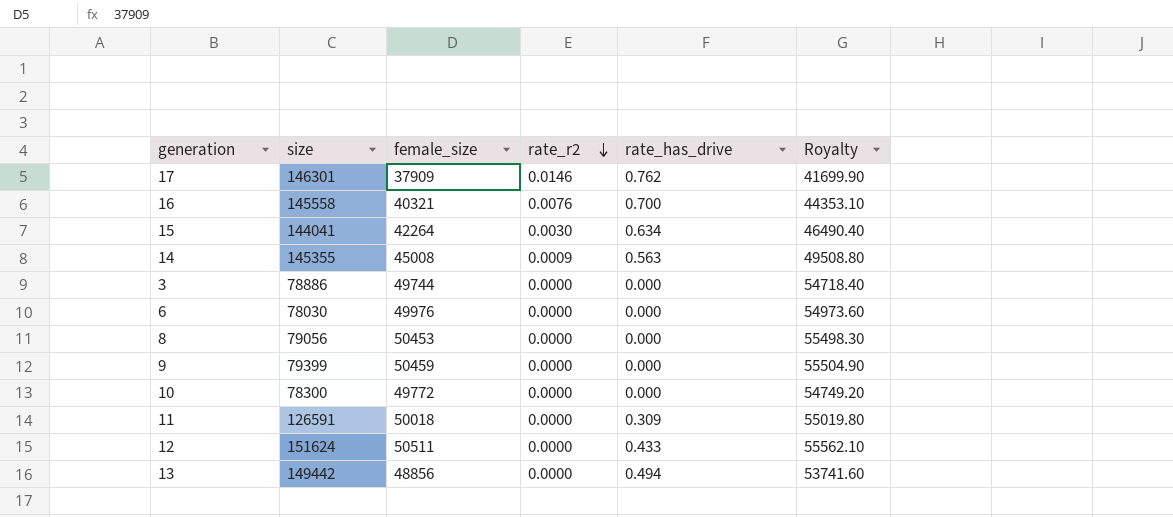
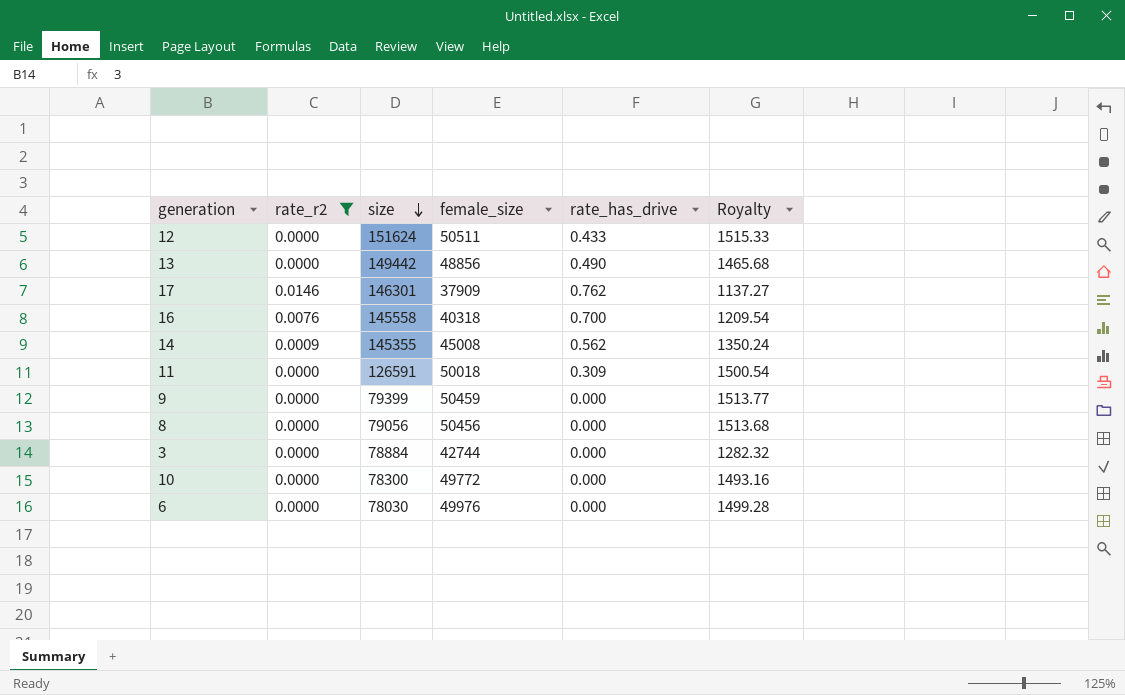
filter: none -> rate_r2 != 0.0030
row order: rate_r2 descending -> size descending
column rate_r2 | position: 4 -> 2
column Royalty | formula: [female_size] * 1.1 -> [female_size] * 0.03
13 | rate_has_drive: 0.494 -> 0.490
16 | female_size: 40321 -> 40318
14 | rate_has_drive: 0.563 -> 0.562
8 | female_size: 50453 -> 50456
3 | size: 78886 -> 78884
3 | female_size: 49744 -> 42744

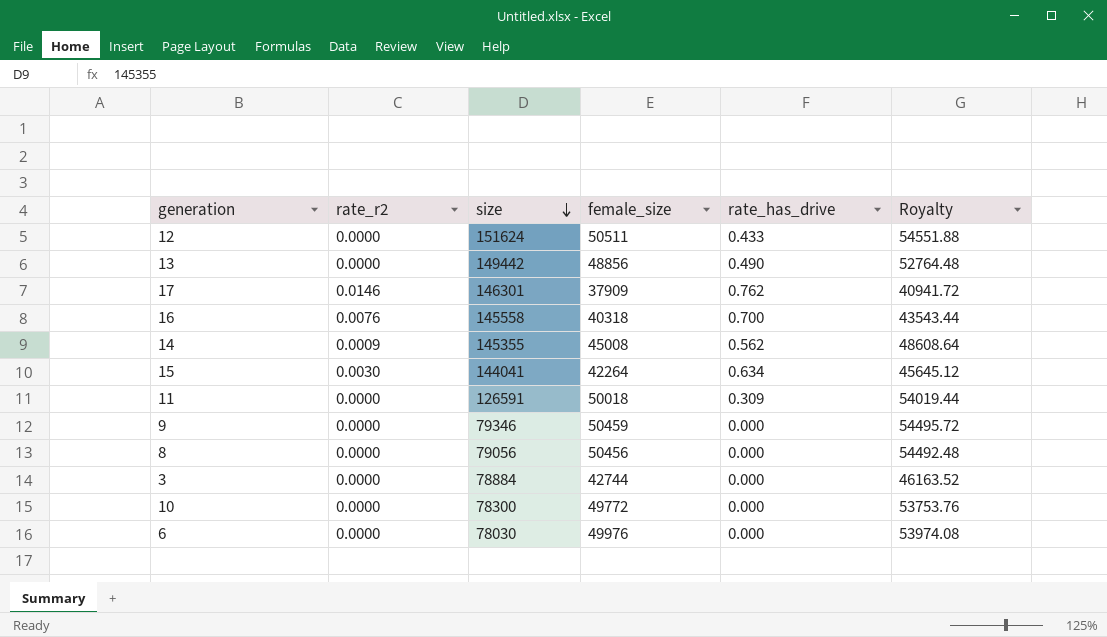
filter: rate_r2 != 0.0030 -> none
column Royalty | formula: [female_size] * 0.03 -> [female_size] * 1.08
9 | size: 79399 -> 79346

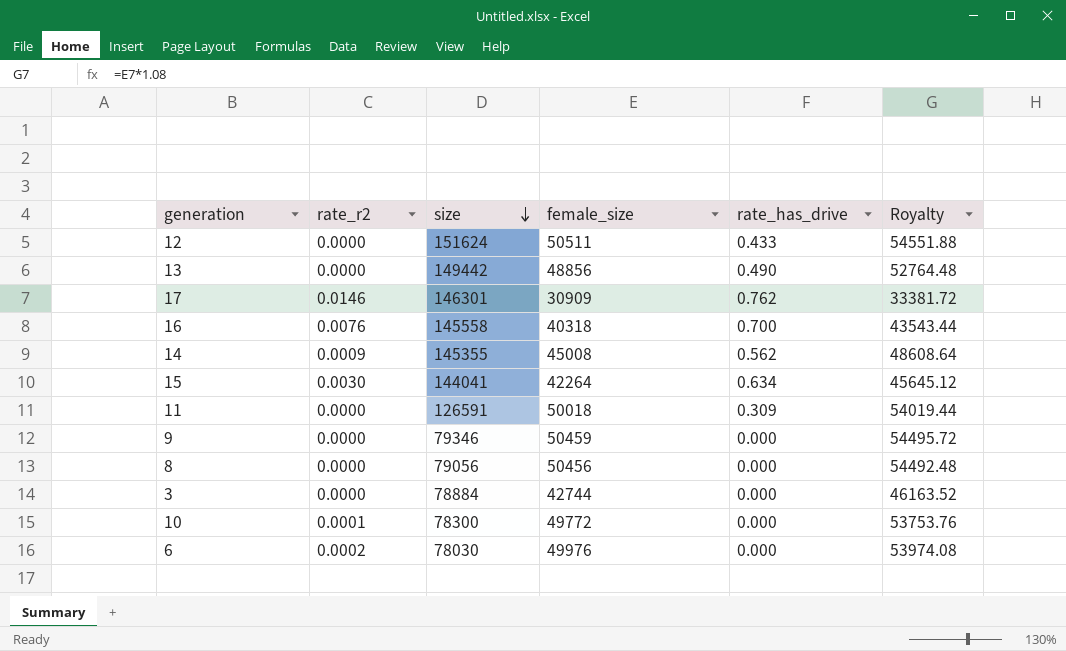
17 | female_size: 37909 -> 30909
17 | Royalty: 40941.72 -> 33381.72
10 | rate_r2: 0.0000 -> 0.0001
6 | rate_r2: 0.0000 -> 0.0002

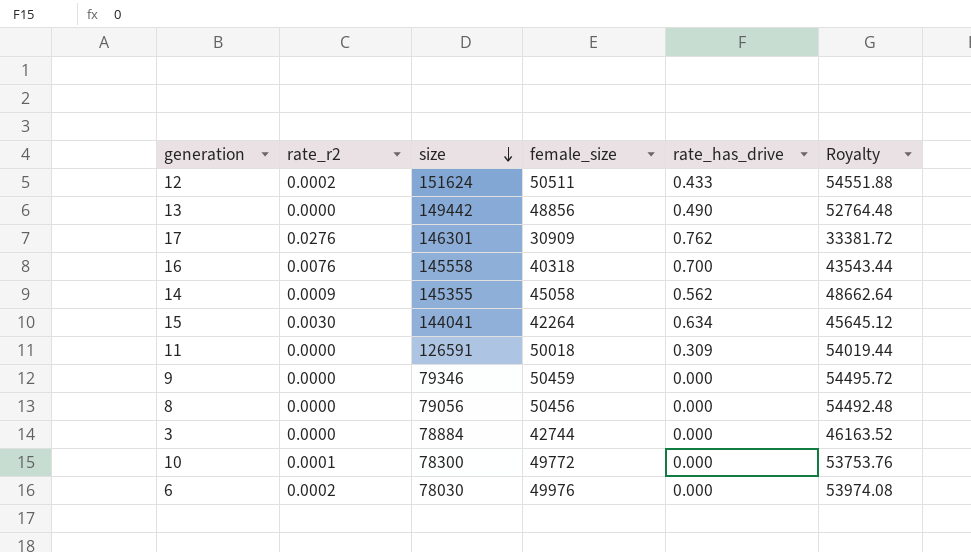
12 | rate_r2: 0.0000 -> 0.0002
17 | rate_r2: 0.0146 -> 0.0276
14 | female_size: 45008 -> 45058
14 | Royalty: 48608.64 -> 48662.64

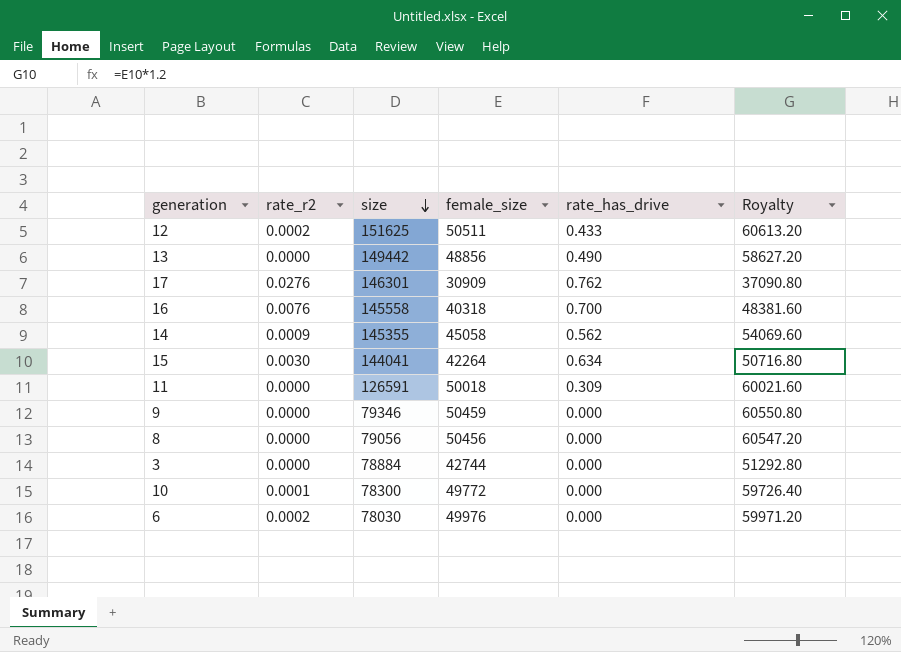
column Royalty | formula: [female_size] * 1.08 -> [female_size] * 1.2
12 | size: 151624 -> 151625

